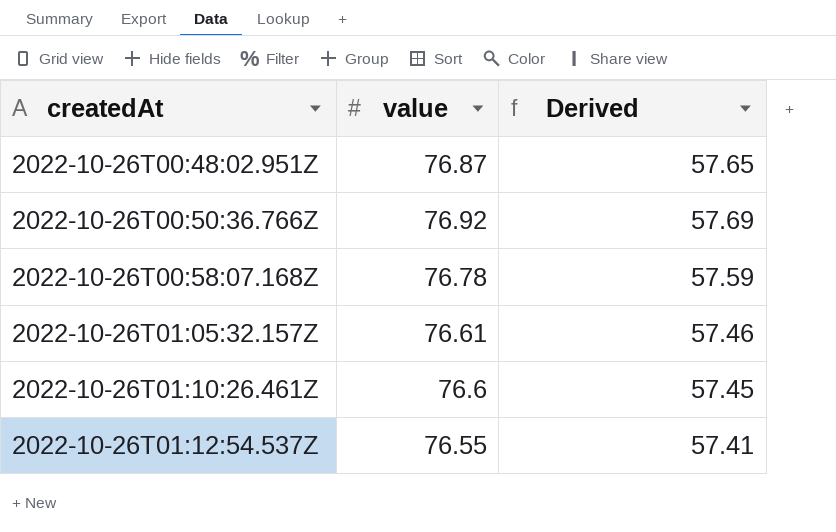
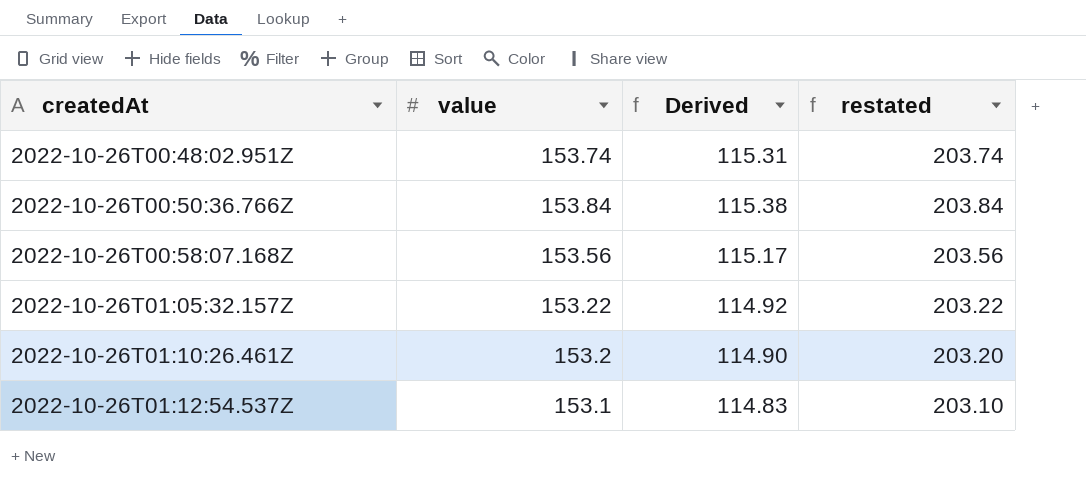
column restated | formula: none -> [value] + 50
2022-10-26T00:48:02.951Z | value: 76.87 -> 153.74
2022-10-26T00:48:02.951Z | Derived: 57.65 -> 115.31
2022-10-26T00:50:36.766Z | value: 76.92 -> 153.84
2022-10-26T00:50:36.766Z | Derived: 57.69 -> 115.38
2022-10-26T00:58:07.168Z | value: 76.78 -> 153.56
2022-10-26T00:58:07.168Z | Derived: 57.59 -> 115.17
2022-10-26T01:05:32.157Z | value: 76.61 -> 153.22
2022-10-26T01:05:32.157Z | Derived: 57.46 -> 114.92
2022-10-26T01:10:26.461Z | value: 76.6 -> 153.2
2022-10-26T01:10:26.461Z | Derived: 57.45 -> 114.90
2022-10-26T01:12:54.537Z | value: 76.55 -> 153.1
2022-10-26T01:12:54.537Z | Derived: 57.41 -> 114.83

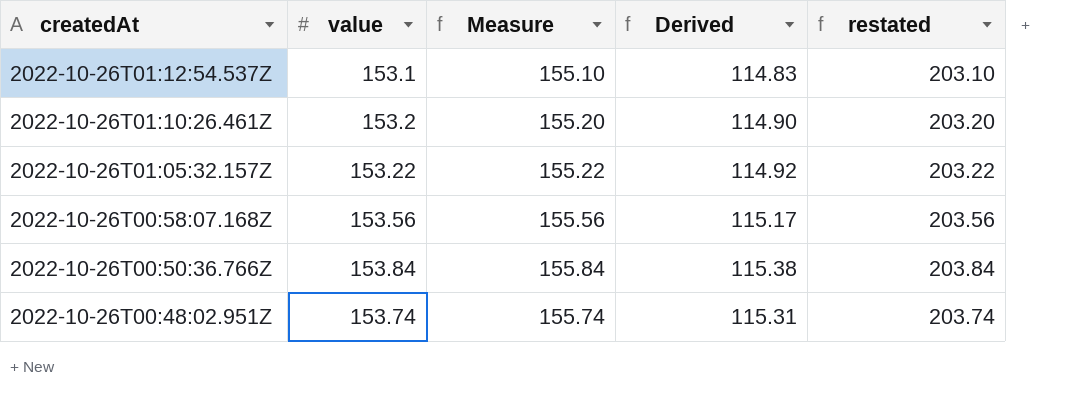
row order: createdAt ascending -> createdAt descending
column Measure | formula: none -> [value] + 2

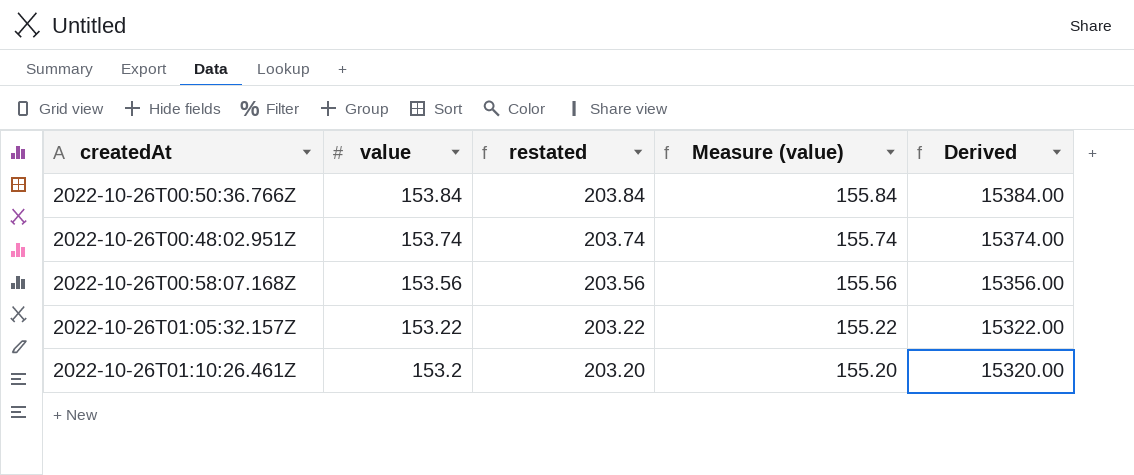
row order: createdAt descending -> value descending
column restated | position: 5 -> 3
column name: Measure -> Measure (value)
column Derived | formula: [value] * 0.75 -> [value] * 100
row 2022-10-26T01:12:54.537Z: 153.1 | 155.10 | 114.83 | 203.10 -> none

